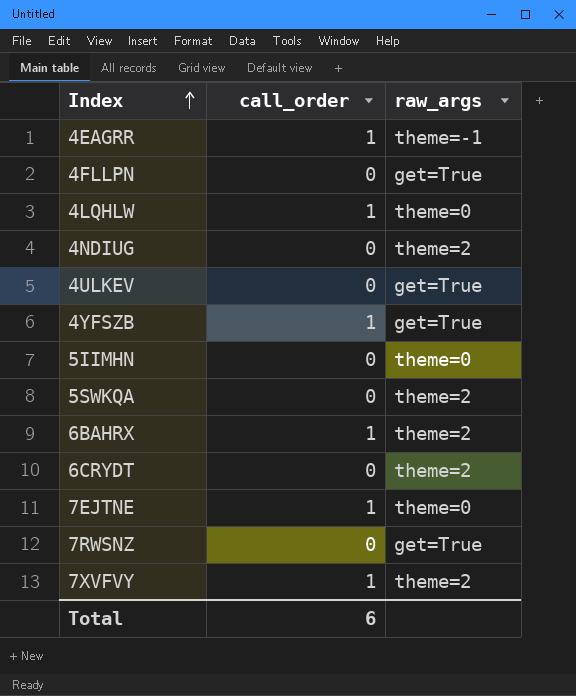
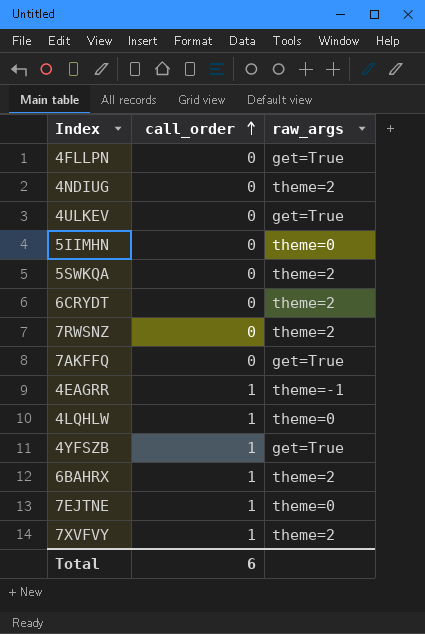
row order: Index ascending -> call_order ascending
7RWSNZ | raw_args: get=True -> theme=2
row 7AKFFQ: none -> 0 | get=True

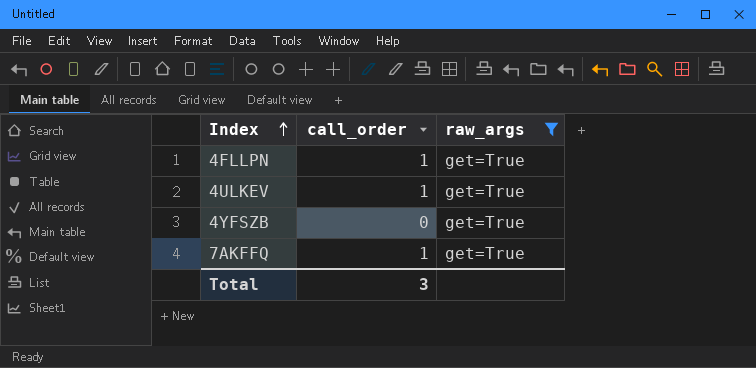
filter: none -> raw_args = get=True
row order: call_order ascending -> Index ascending
4FLLPN | call_order: 0 -> 1
4ULKEV | call_order: 0 -> 1
4YFSZB | call_order: 1 -> 0
7AKFFQ | call_order: 0 -> 1
Total | call_order: 6 -> 3

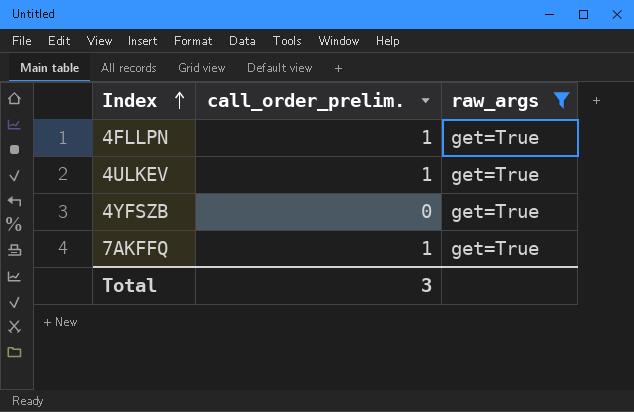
column name: call_order -> call_order_prelim.

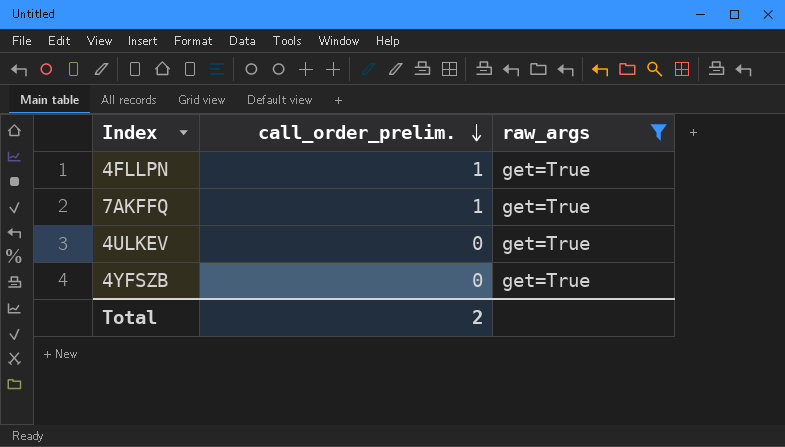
row order: Index ascending -> call_order_prelim. descending
4ULKEV | call_order_prelim.: 1 -> 0
Total | call_order_prelim.: 3 -> 2

